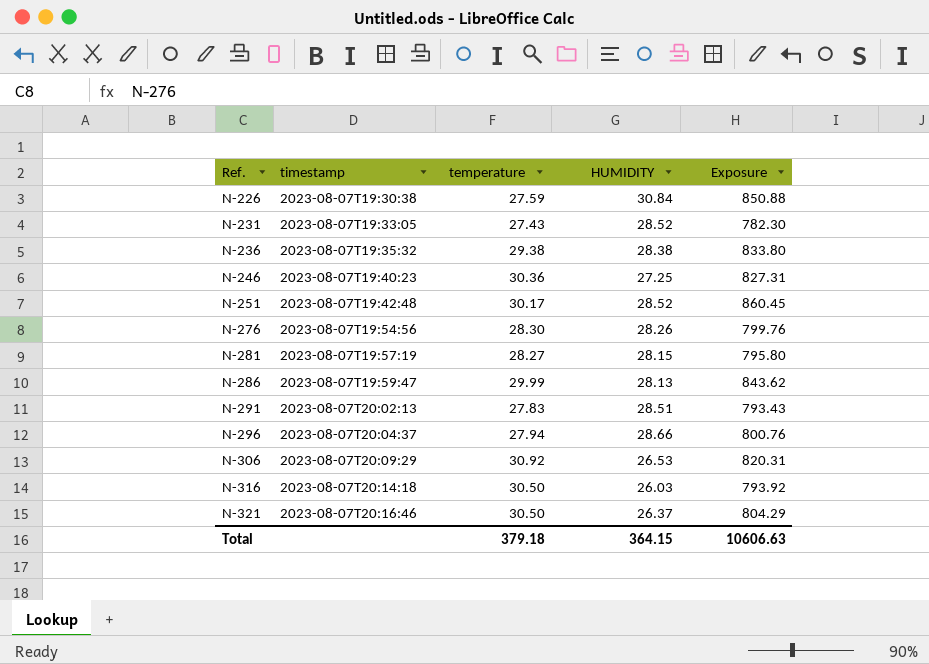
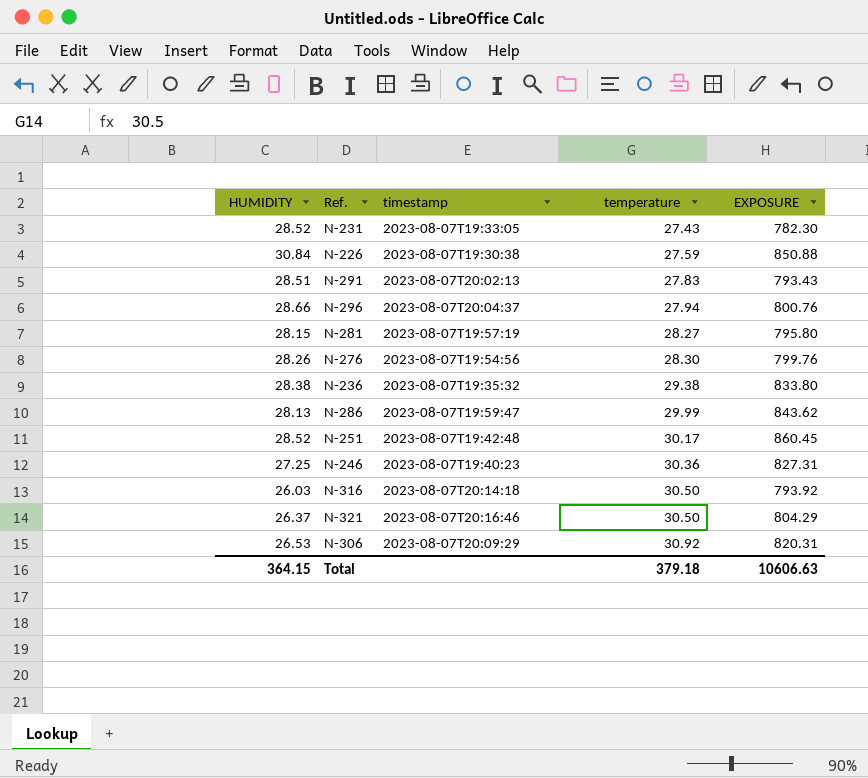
row order: Ref. ascending -> temperature ascending
column HUMIDITY | position: 4 -> 1
column name: Exposure -> EXPOSURE

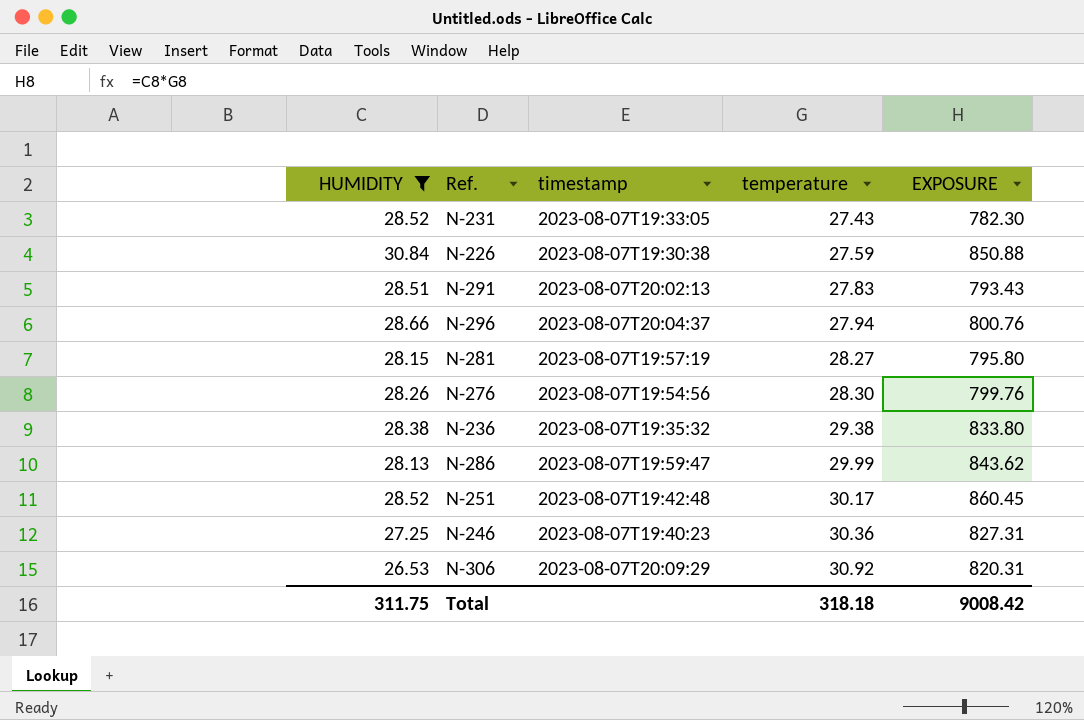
filter: none -> HUMIDITY >= 26.53
Total | HUMIDITY: 364.15 -> 311.75
Total | temperature: 379.18 -> 318.18
Total | EXPOSURE: 10606.63 -> 9008.42

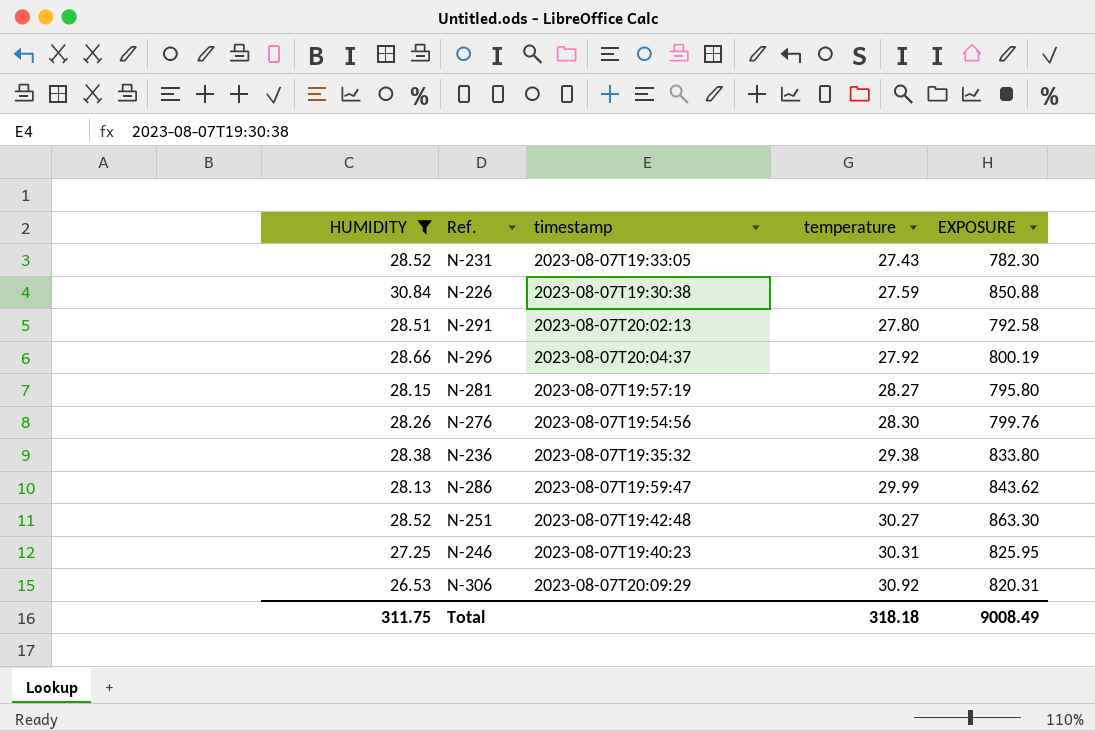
N-291 | temperature: 27.83 -> 27.80
N-291 | EXPOSURE: 793.43 -> 792.58
N-296 | temperature: 27.94 -> 27.92
N-296 | EXPOSURE: 800.76 -> 800.19
N-251 | temperature: 30.17 -> 30.27
N-251 | EXPOSURE: 860.45 -> 863.30
N-246 | temperature: 30.36 -> 30.31
N-246 | EXPOSURE: 827.31 -> 825.95
Total | EXPOSURE: 9008.42 -> 9008.49

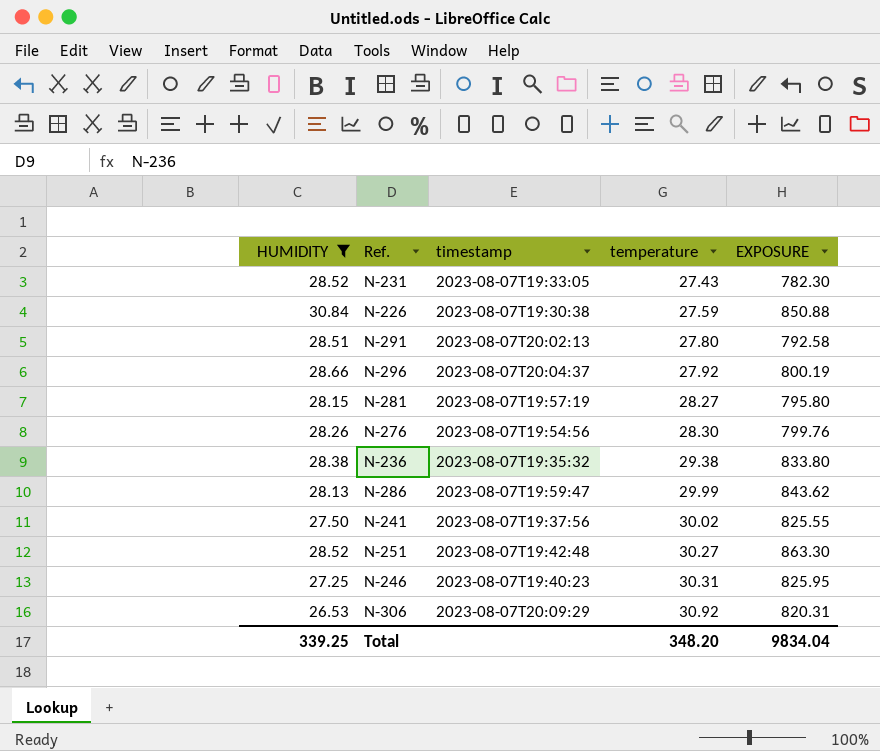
row N-241: none -> 27.50 | 2023-08-07T19:37:56 | 30.02 | 825.55
Total | HUMIDITY: 311.75 -> 339.25
Total | temperature: 318.18 -> 348.20
Total | EXPOSURE: 9008.49 -> 9834.04

